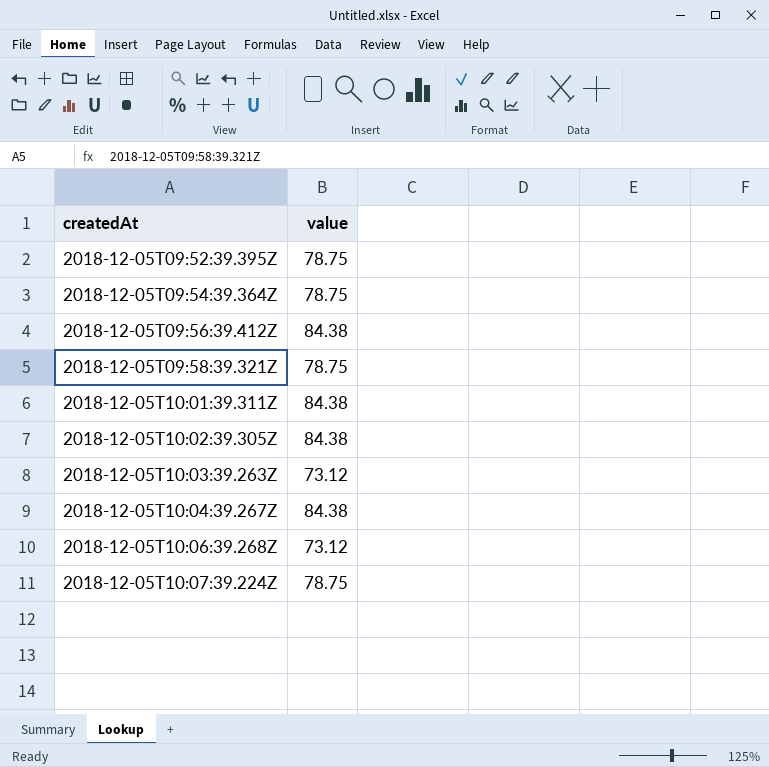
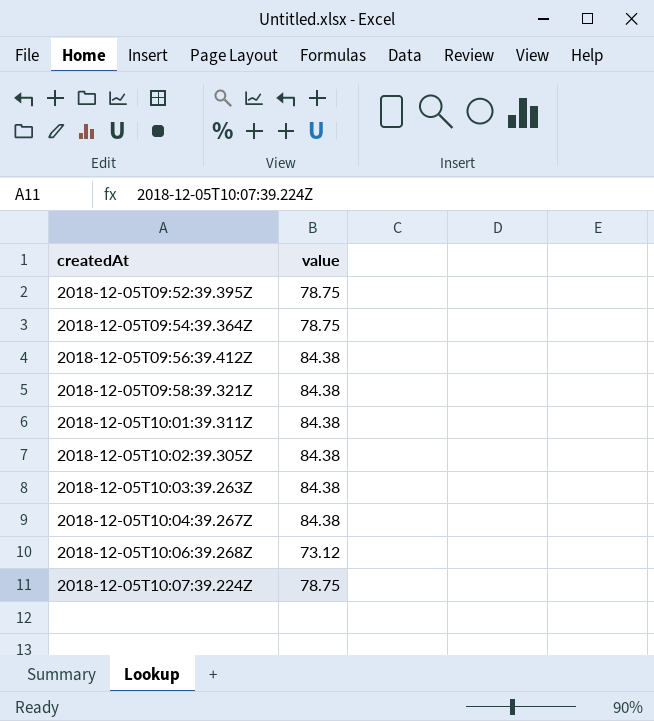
2018-12-05T09:58:39.321Z | value: 78.75 -> 84.38
2018-12-05T10:03:39.263Z | value: 73.12 -> 84.38

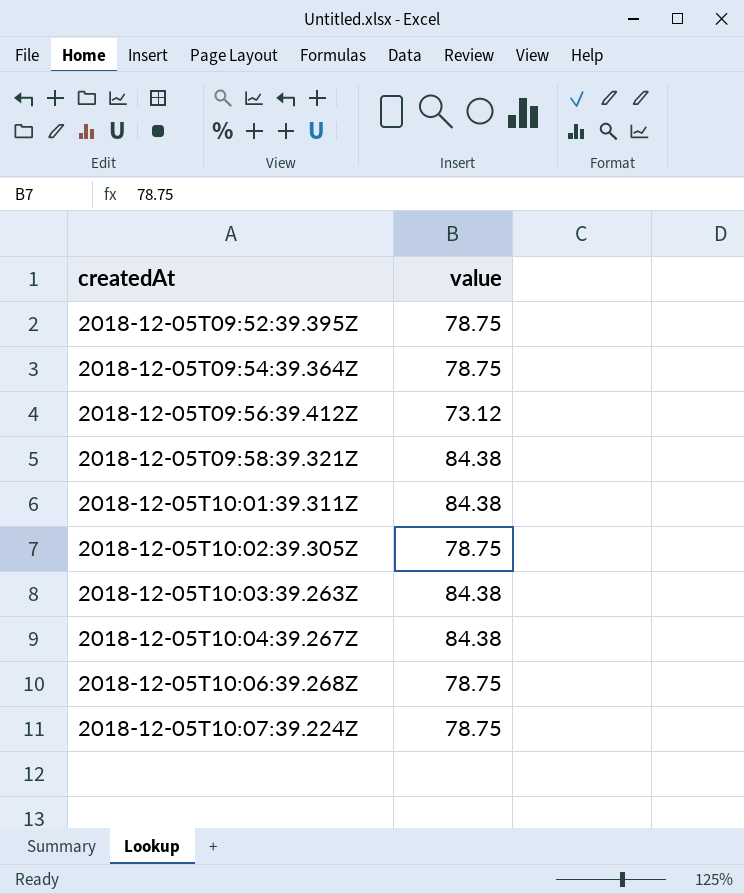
2018-12-05T09:56:39.412Z | value: 84.38 -> 73.12
2018-12-05T10:02:39.305Z | value: 84.38 -> 78.75
2018-12-05T10:06:39.268Z | value: 73.12 -> 78.75

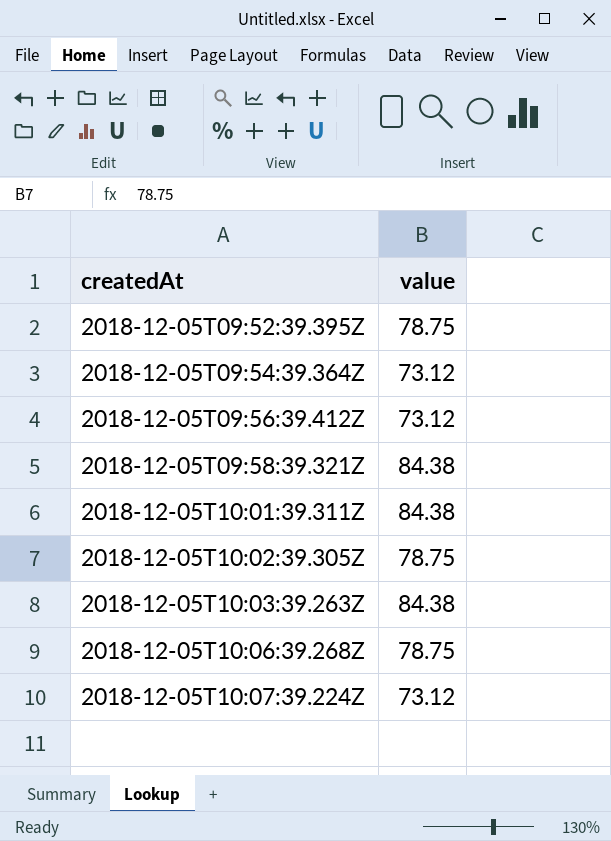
row 2018-12-05T10:04:39.267Z: 84.38 -> none
2018-12-05T09:54:39.364Z | value: 78.75 -> 73.12
2018-12-05T10:07:39.224Z | value: 78.75 -> 73.12

